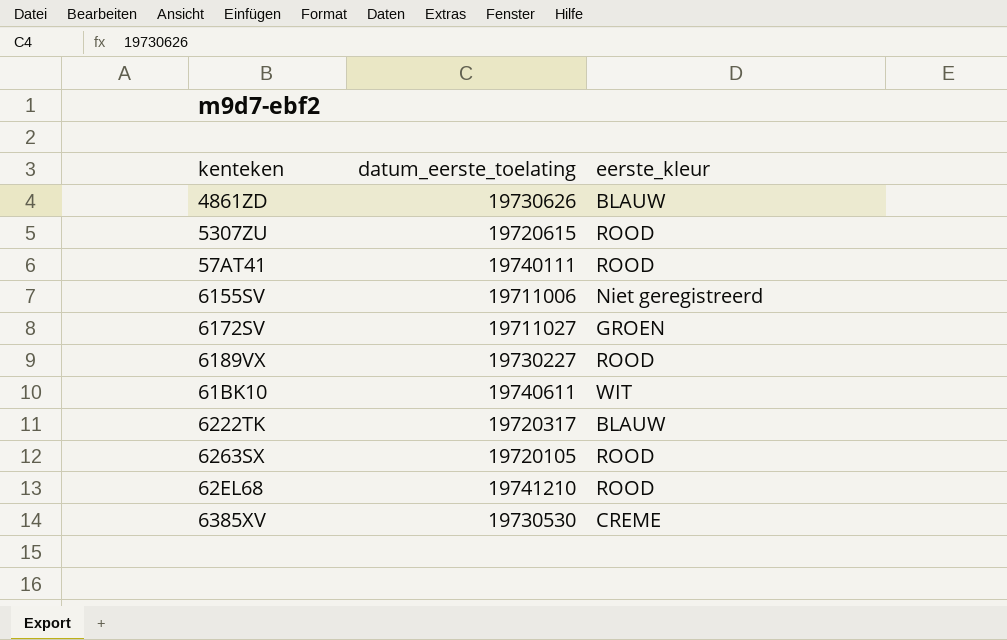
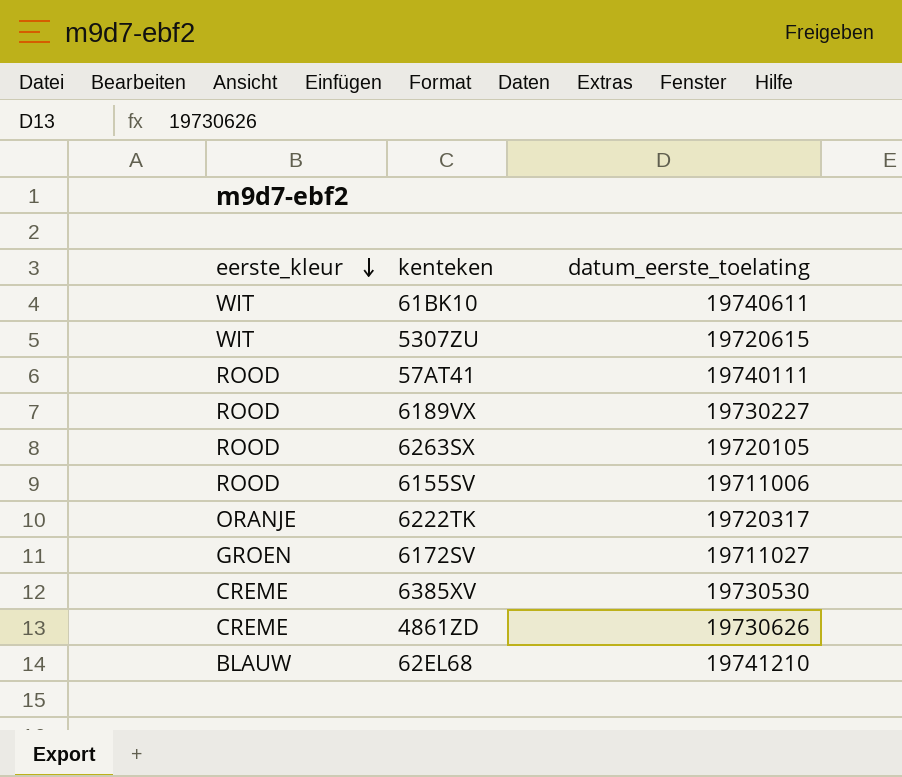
row order: none -> eerste_kleur descending
column eerste_kleur | position: 3 -> 1
5307ZU | eerste_kleur: ROOD -> WIT
6155SV | eerste_kleur: Niet geregistreerd -> ROOD
6222TK | eerste_kleur: BLAUW -> ORANJE
4861ZD | eerste_kleur: BLAUW -> CREME
62EL68 | eerste_kleur: ROOD -> BLAUW

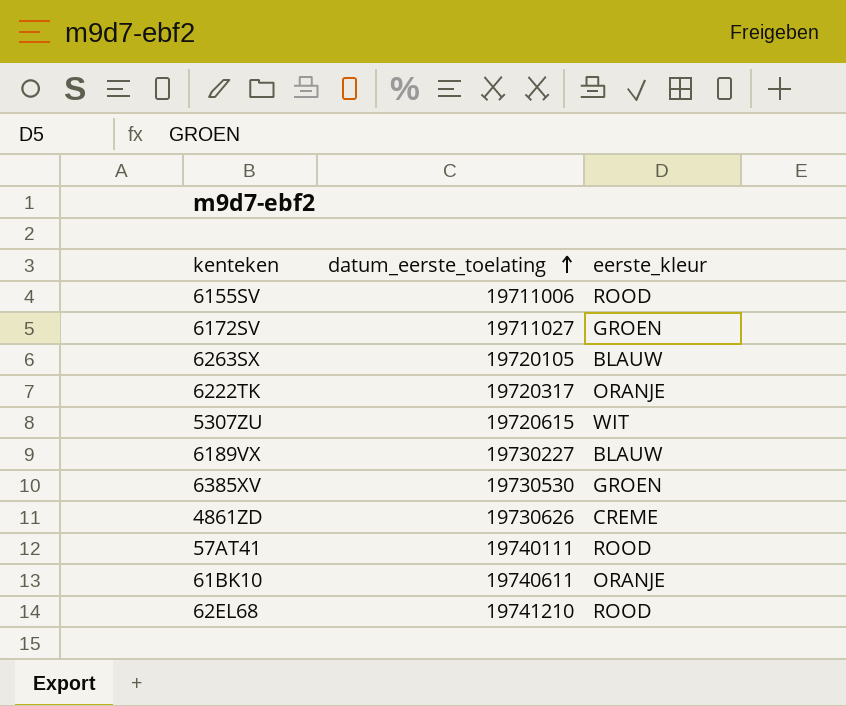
row order: eerste_kleur descending -> datum_eerste_toelating ascending
column eerste_kleur | position: 1 -> 3
6263SX | eerste_kleur: ROOD -> BLAUW
6189VX | eerste_kleur: ROOD -> BLAUW
6385XV | eerste_kleur: CREME -> GROEN
61BK10 | eerste_kleur: WIT -> ORANJE
62EL68 | eerste_kleur: BLAUW -> ROOD

